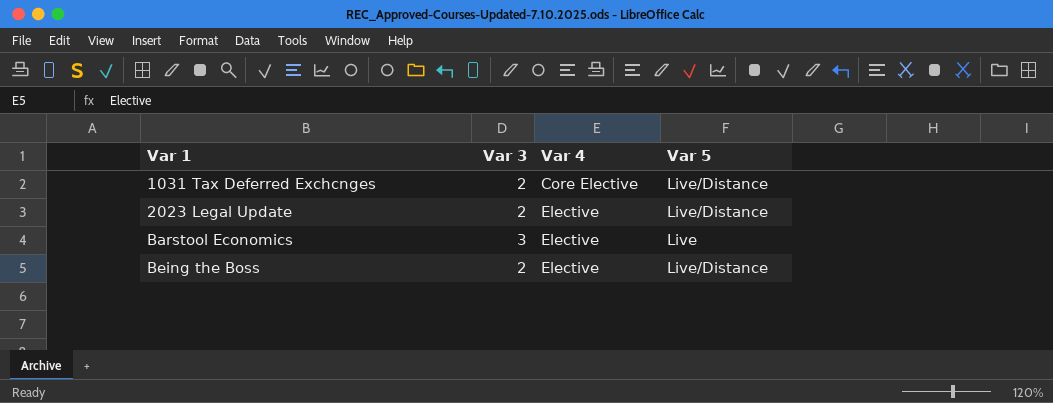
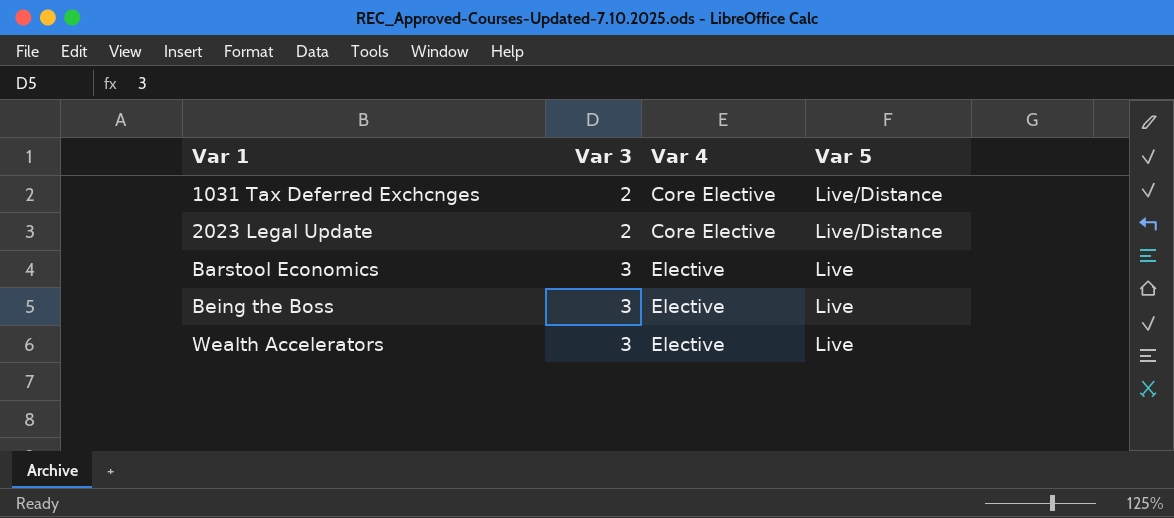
2023 Legal Update | Var 4: Elective -> Core Elective
Being the Boss | Var 3: 2 -> 3
Being the Boss | Var 5: Live/Distance -> Live
row Wealth Accelerators: none -> 3 | Elective | Live

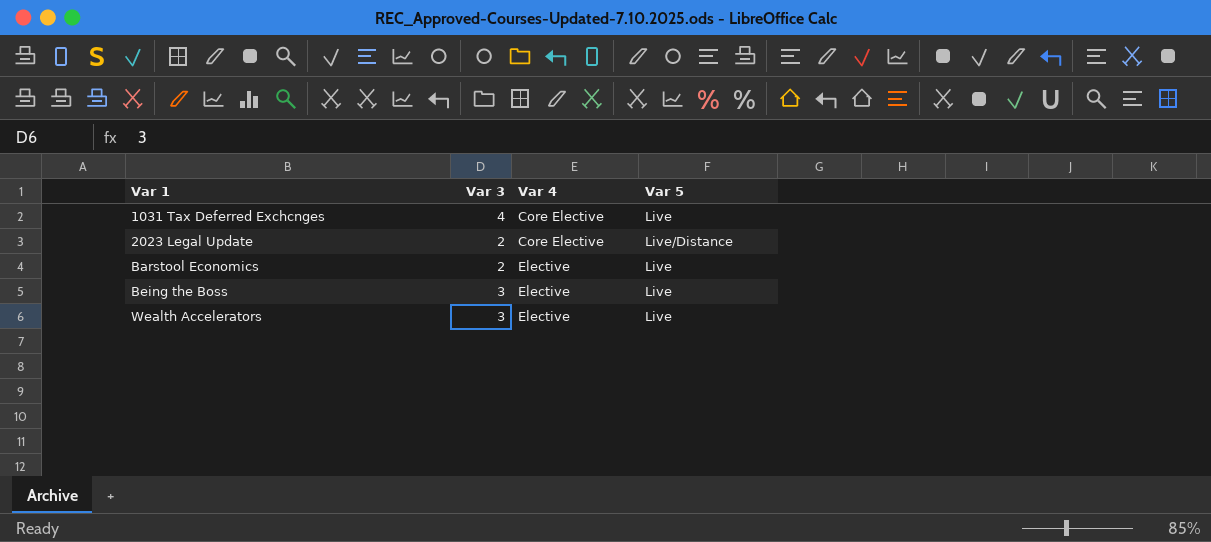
1031 Tax Deferred Exchcnges | Var 3: 2 -> 4
1031 Tax Deferred Exchcnges | Var 5: Live/Distance -> Live
Barstool Economics | Var 3: 3 -> 2

